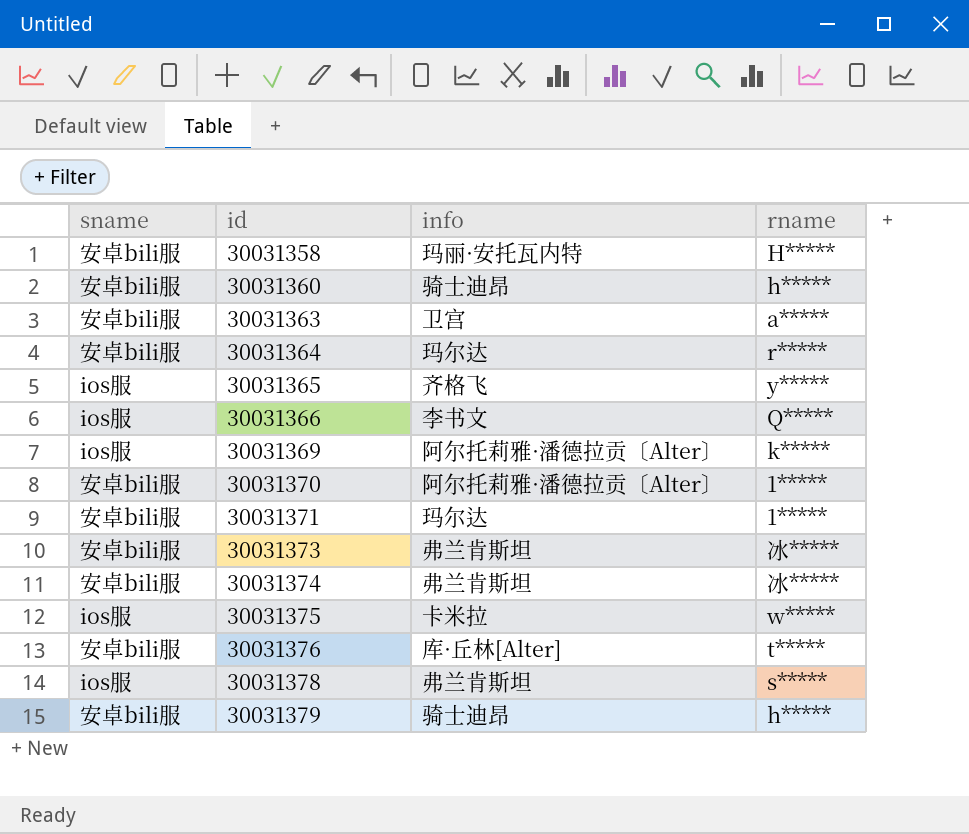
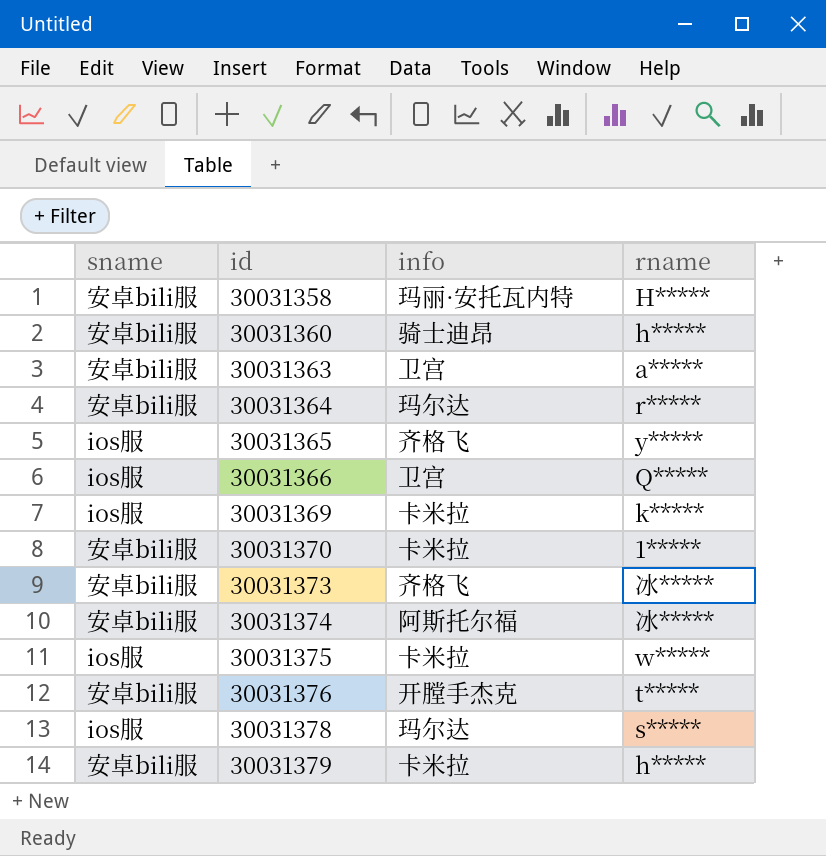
row 30031371: 安卓bili服 | 玛尔达 | 1***** -> none
30031366 | info: 李书文 -> 卫宫
30031369 | info: 阿尔托莉雅·潘德拉贡〔Alter〕 -> 卡米拉
30031370 | info: 阿尔托莉雅·潘德拉贡〔Alter〕 -> 卡米拉
30031373 | info: 弗兰肯斯坦 -> 齐格飞
30031374 | info: 弗兰肯斯坦 -> 阿斯托尔福
30031376 | info: 库·丘林[Alter] -> 开膛手杰克
30031378 | info: 弗兰肯斯坦 -> 玛尔达
30031379 | info: 骑士迪昂 -> 卡米拉

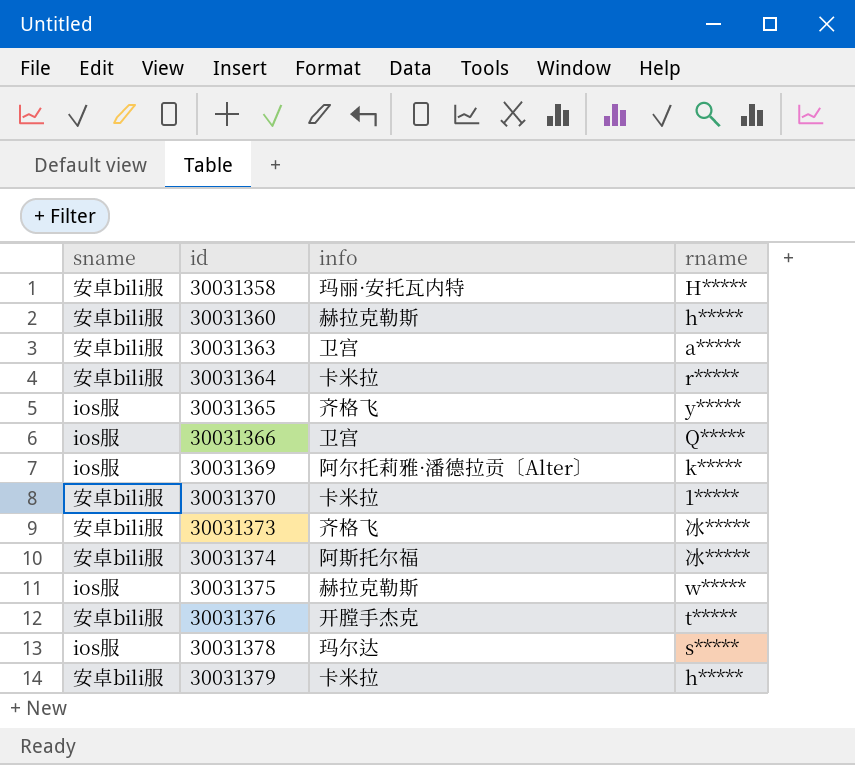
30031360 | info: 骑士迪昂 -> 赫拉克勒斯
30031364 | info: 玛尔达 -> 卡米拉
30031369 | info: 卡米拉 -> 阿尔托莉雅·潘德拉贡〔Alter〕
30031375 | info: 卡米拉 -> 赫拉克勒斯

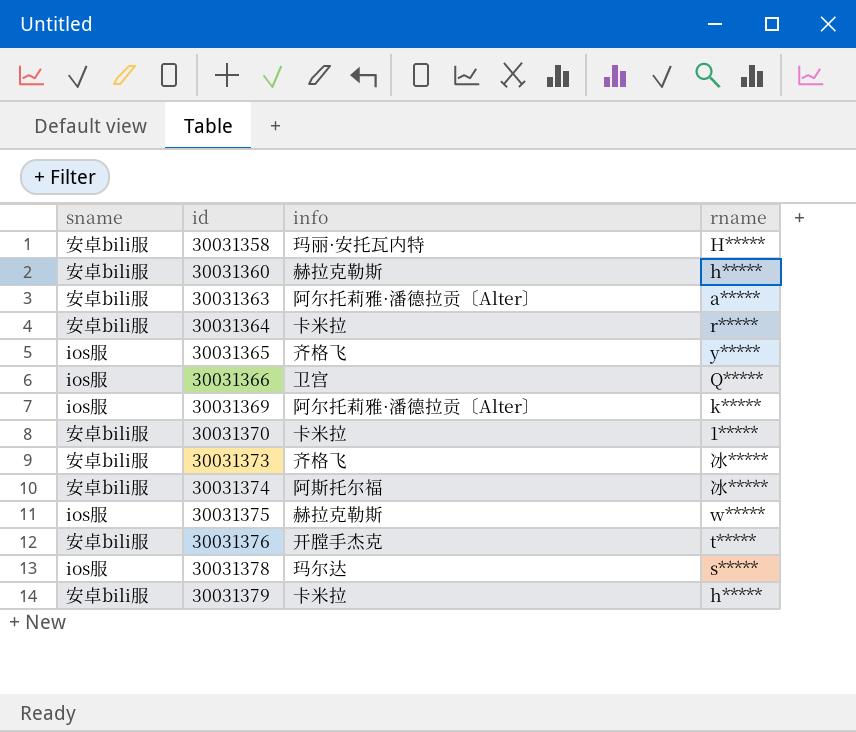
30031363 | info: 卫宫 -> 阿尔托莉雅·潘德拉贡〔Alter〕

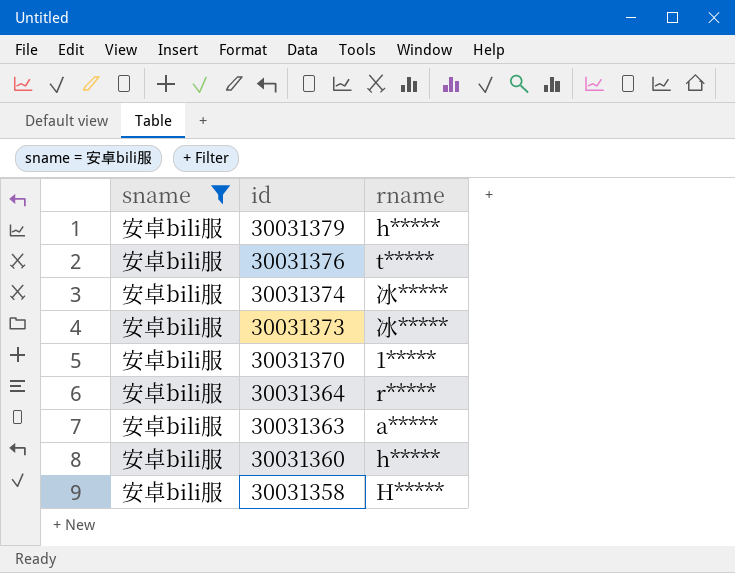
filter: none -> sname = 安卓bili服
row order: id ascending -> id descending
column info | position: 3 -> none

